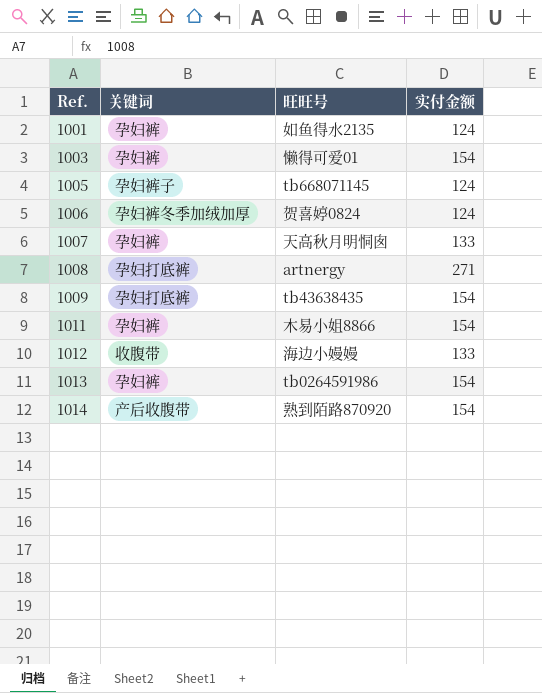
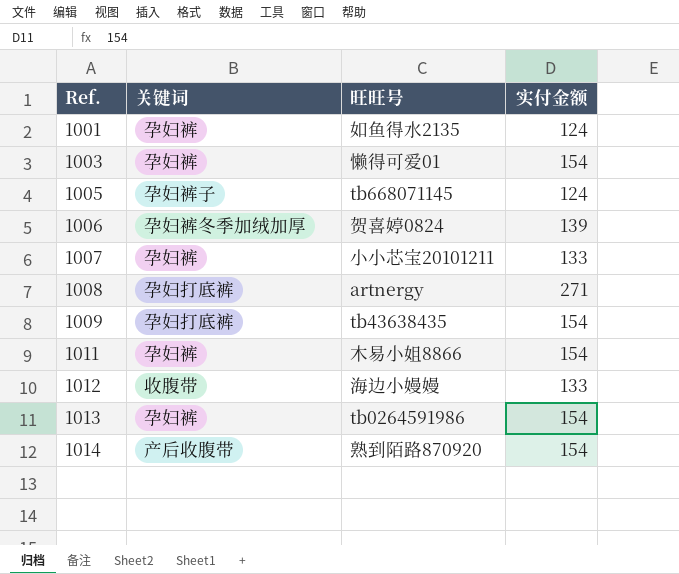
1006 | 实付金额: 124 -> 139
1007 | 旺旺号: 天高秋月明恫囱 -> 小小芯宝20101211

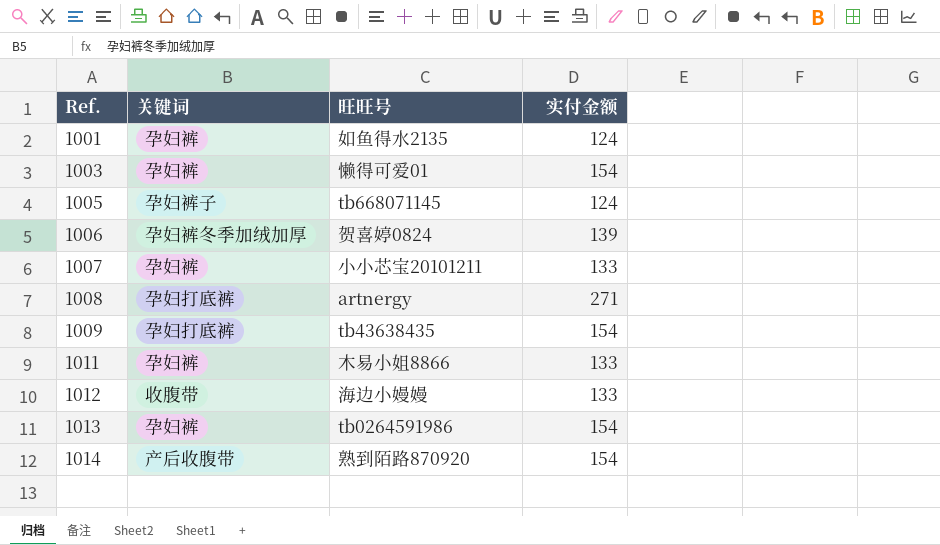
1011 | 实付金额: 154 -> 133

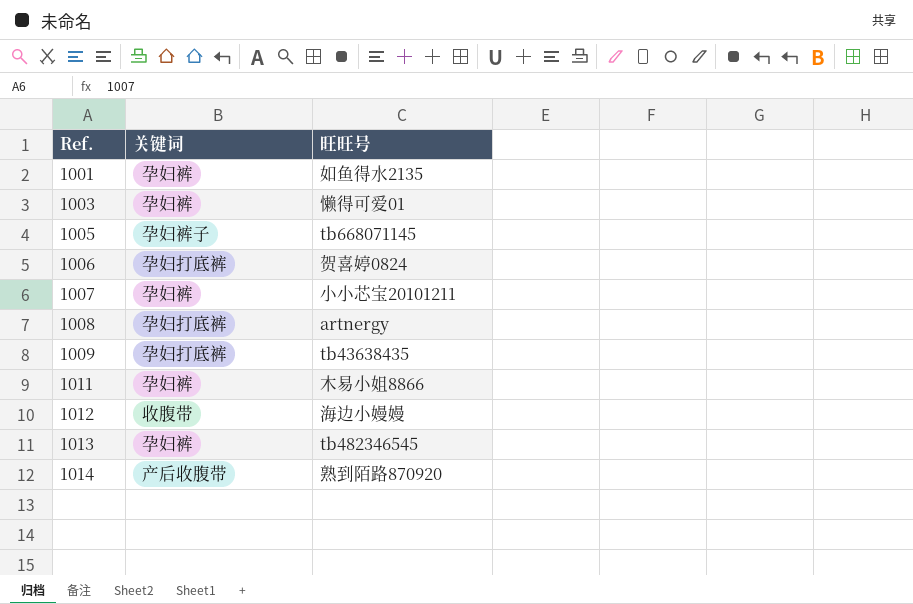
column 实付金额 | position: 4 -> none
1006 | 关键词: 孕妇裤冬季加绒加厚 -> 孕妇打底裤
1013 | 旺旺号: tb0264591986 -> tb482346545

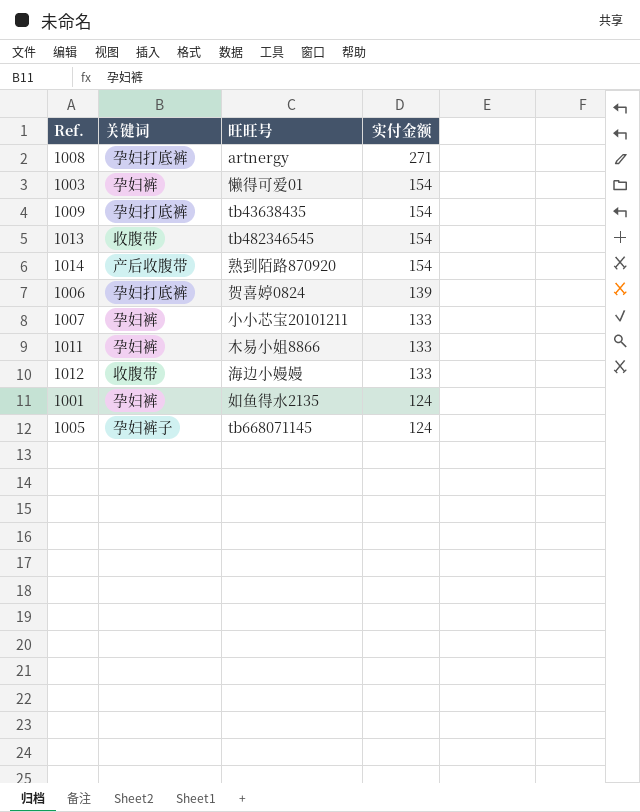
row order: Ref. ascending -> 实付金额 descending
column 实付金额 | position: none -> 4
1013 | 关键词: 孕妇裤 -> 收腹带

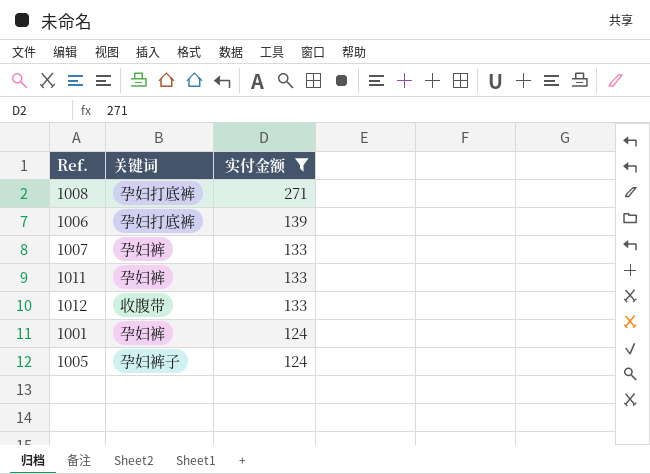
filter: none -> 实付金额 != 154
column 旺旺号 | position: 3 -> none

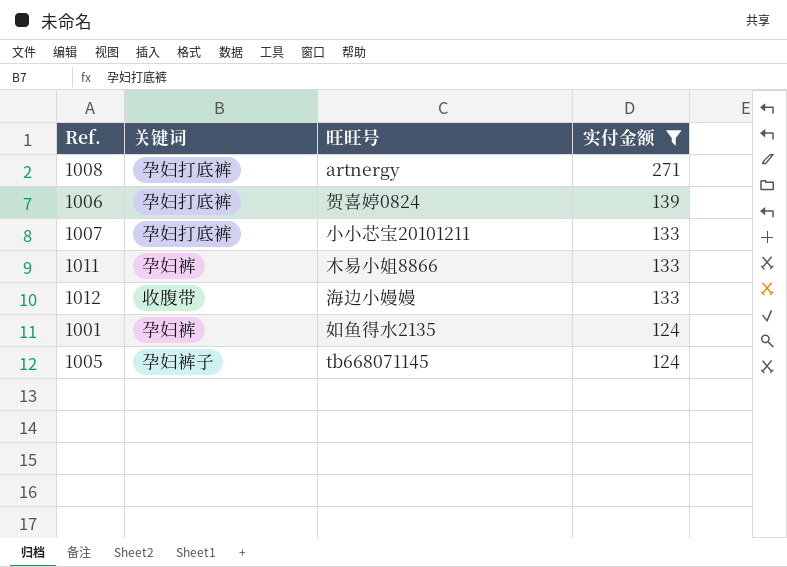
column 旺旺号 | position: none -> 3
1007 | 关键词: 孕妇裤 -> 孕妇打底裤

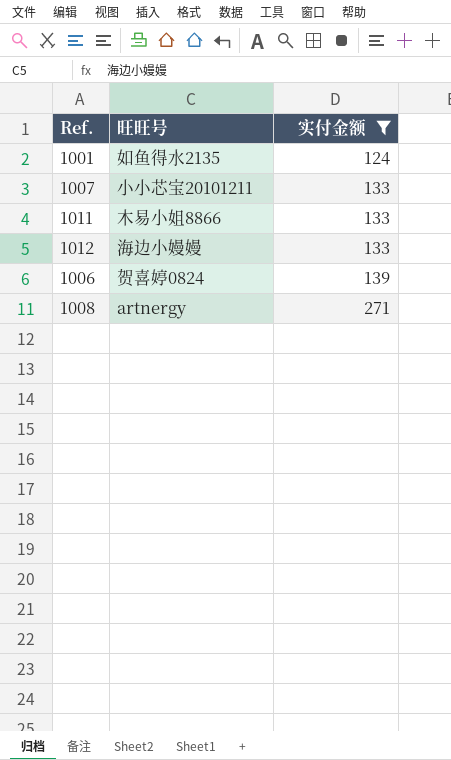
row order: 实付金额 descending -> 实付金额 ascending
column 关键词 | position: 2 -> none
row 1005: 孕妇裤子 | tb668071145 | 124 -> none

